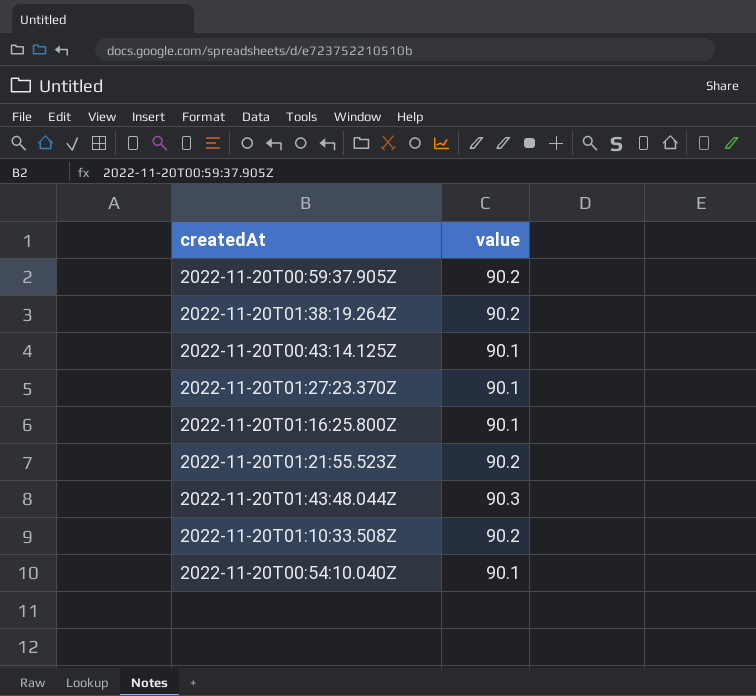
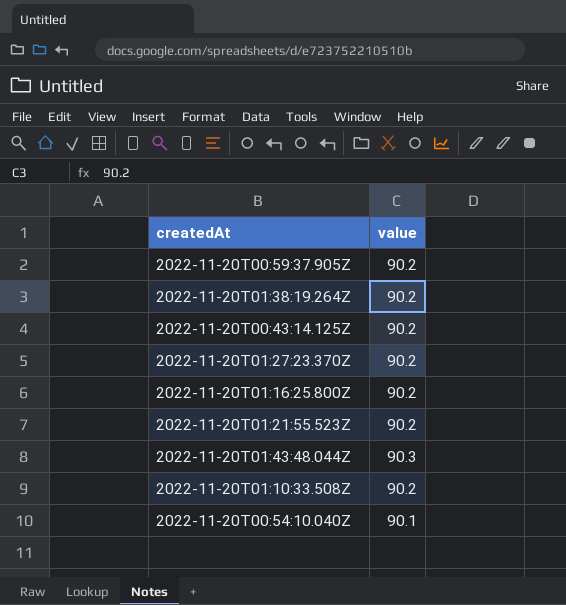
2022-11-20T00:43:14.125Z | value: 90.1 -> 90.2
2022-11-20T01:27:23.370Z | value: 90.1 -> 90.2
2022-11-20T01:16:25.800Z | value: 90.1 -> 90.2

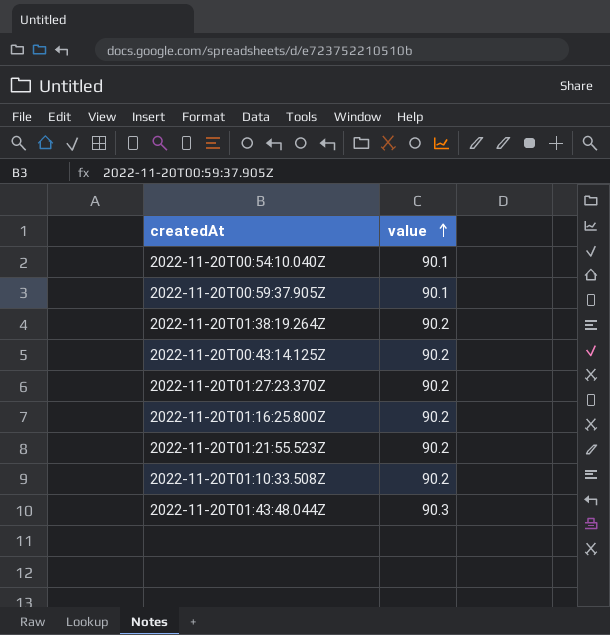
row order: none -> value ascending
2022-11-20T00:59:37.905Z | value: 90.2 -> 90.1

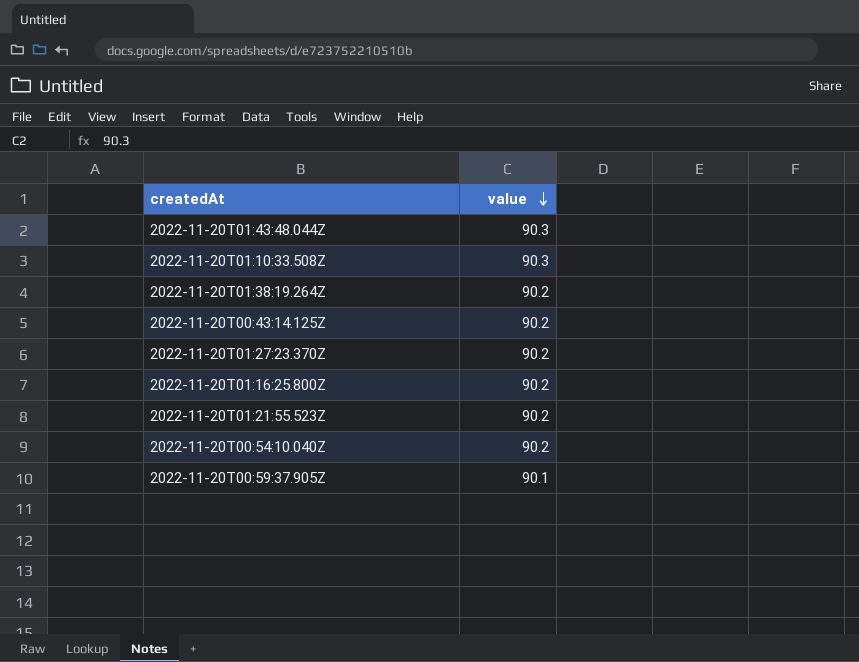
row order: value ascending -> value descending
2022-11-20T01:10:33.508Z | value: 90.2 -> 90.3
2022-11-20T00:54:10.040Z | value: 90.1 -> 90.2

